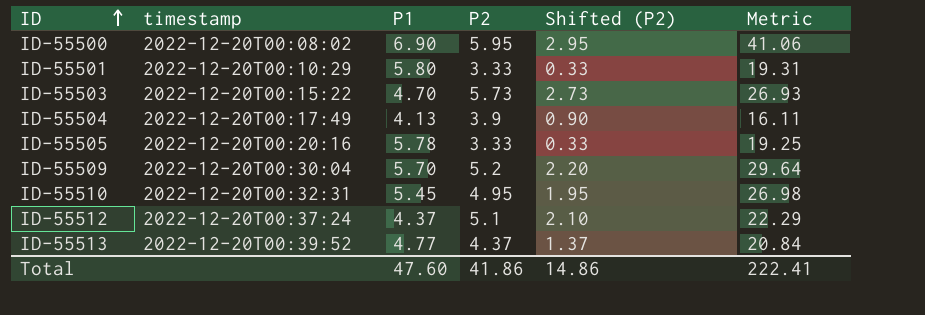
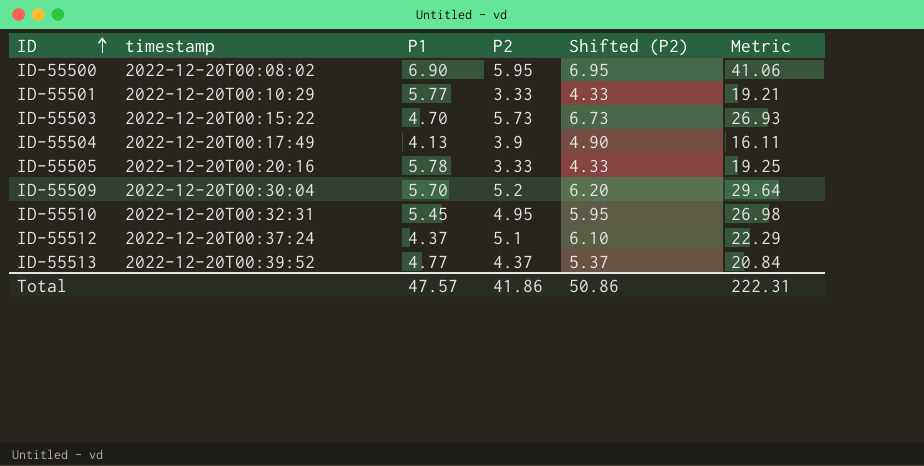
column Shifted (P2) | formula: [P2] - 3 -> [P2] + 1
ID-55501 | P1: 5.80 -> 5.77
ID-55501 | Metric: 19.31 -> 19.21
Total | P1: 47.60 -> 47.57
Total | Shifted (P2): 14.86 -> 50.86
Total | Metric: 222.41 -> 222.31

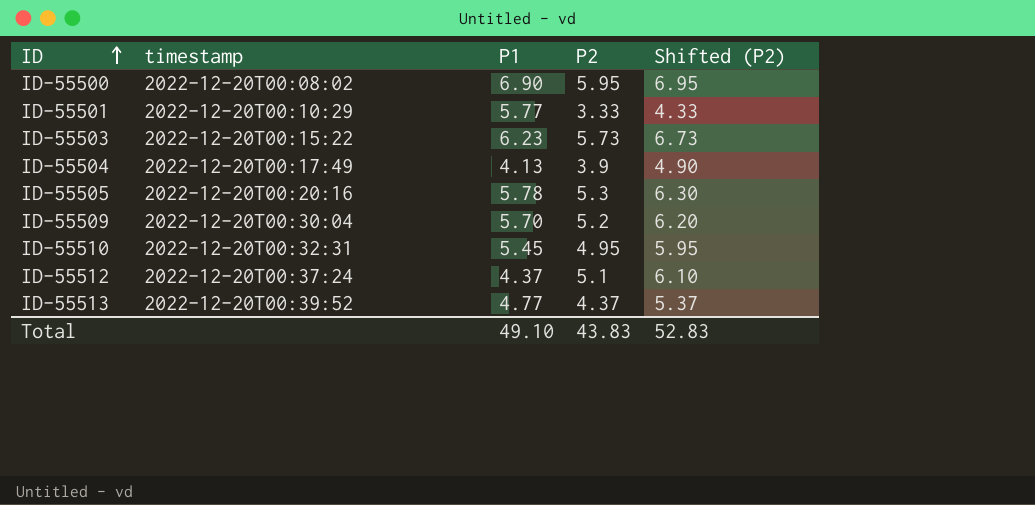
column Metric | formula: [P1] * [P2] -> none
ID-55503 | P1: 4.70 -> 6.23
ID-55505 | P2: 3.33 -> 5.3
ID-55505 | Shifted (P2): 4.33 -> 6.30
Total | P1: 47.57 -> 49.10
Total | P2: 41.86 -> 43.83
Total | Shifted (P2): 50.86 -> 52.83

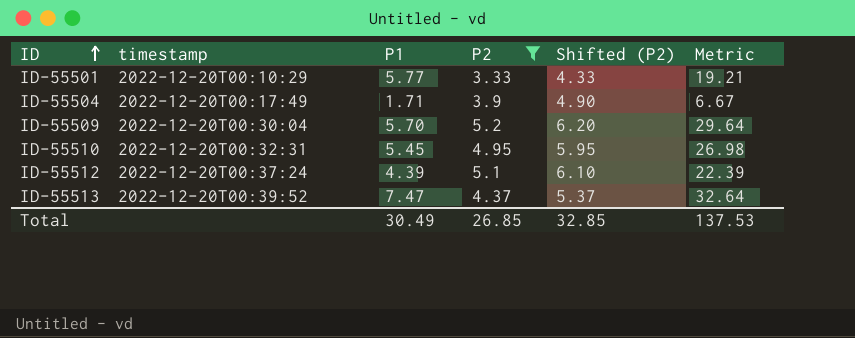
filter: none -> P2 <= 5.2
column Metric | formula: none -> [P1] * [P2]
ID-55504 | P1: 4.13 -> 1.71
ID-55512 | P1: 4.37 -> 4.39
ID-55513 | P1: 4.77 -> 7.47
Total | P1: 49.10 -> 30.49
Total | P2: 43.83 -> 26.85
Total | Shifted (P2): 52.83 -> 32.85

